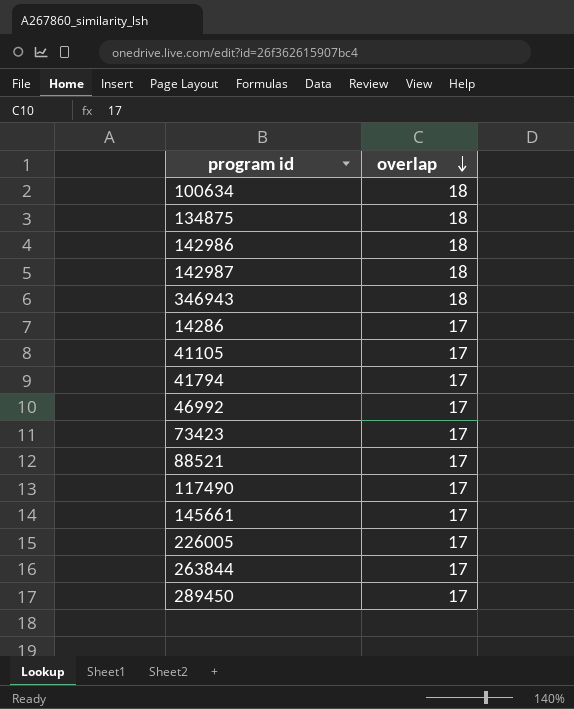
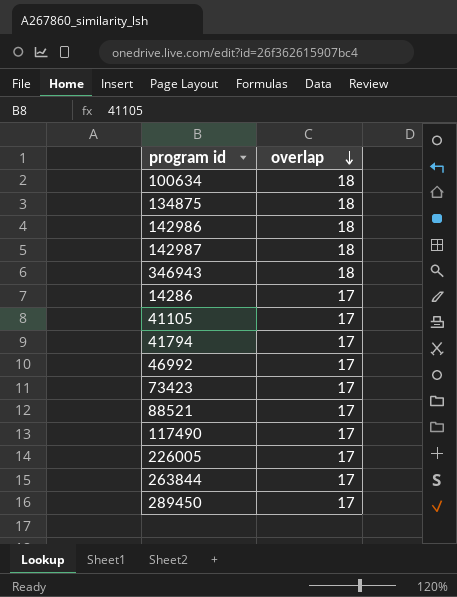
row 145661: 17 -> none

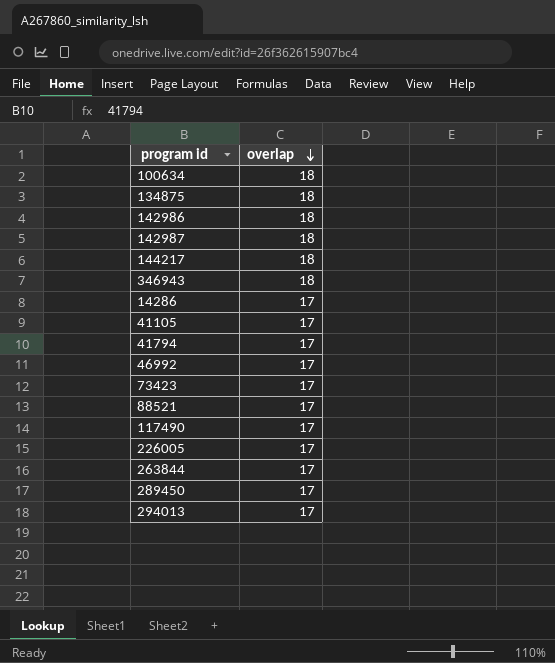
row 144217: none -> 18
row 294013: none -> 17

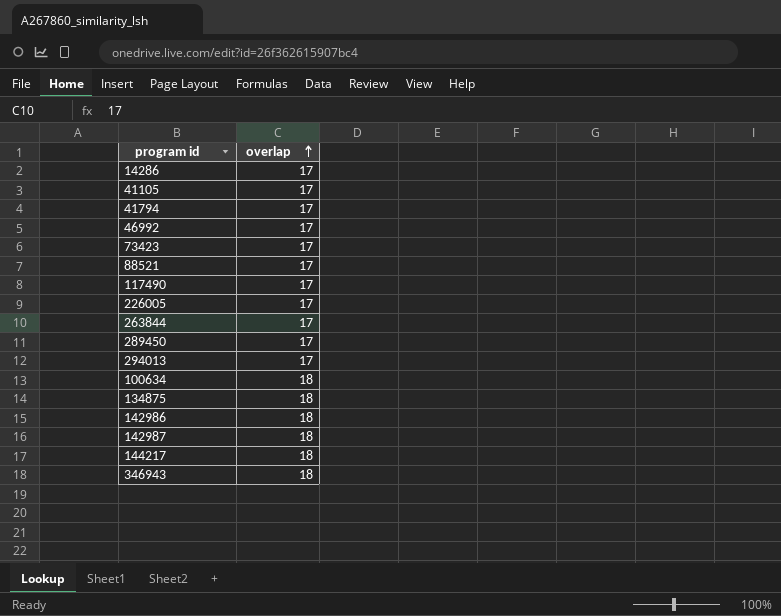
row order: overlap descending -> overlap ascending

